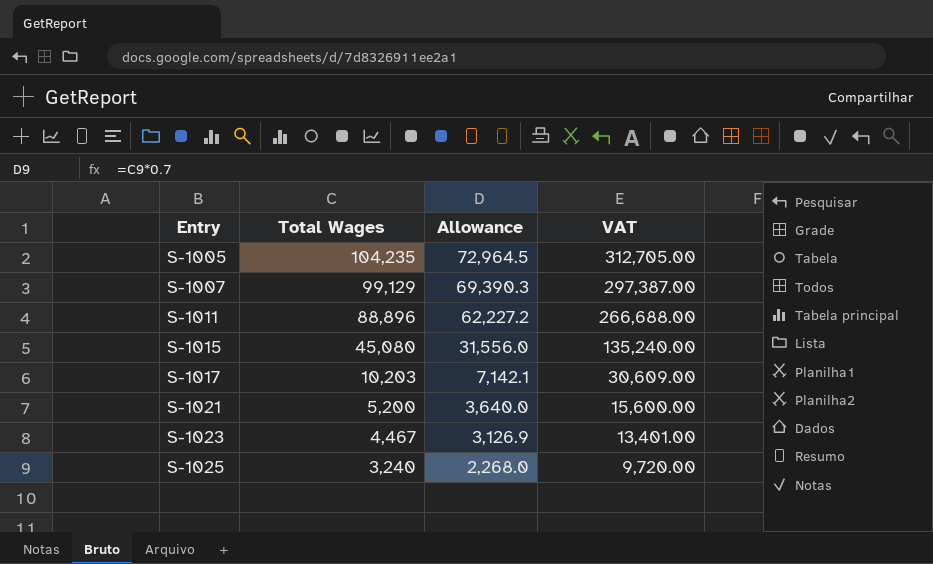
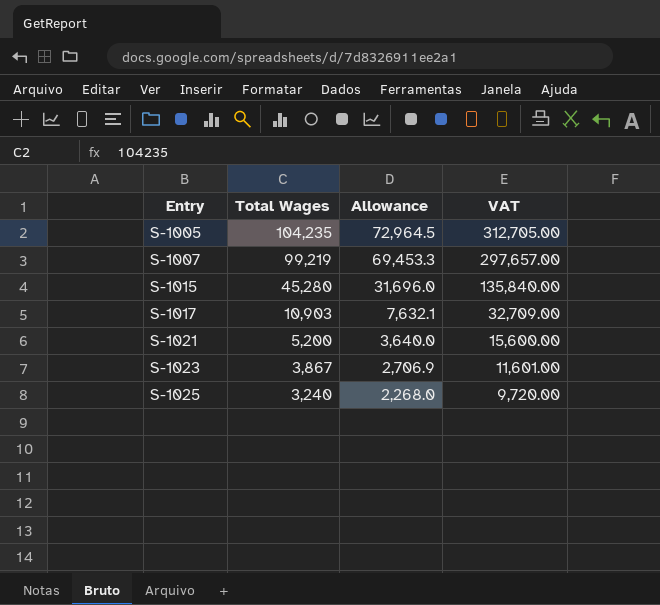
row S-1011: 88,896 | 62,227.2 | 266,688.00 -> none
S-1007 | Total Wages: 99,129 -> 99,219
S-1007 | Allowance: 69,390.3 -> 69,453.3
S-1007 | VAT: 297,387.00 -> 297,657.00
S-1015 | Total Wages: 45,080 -> 45,280
S-1015 | Allowance: 31,556.0 -> 31,696.0
S-1015 | VAT: 135,240.00 -> 135,840.00
S-1017 | Total Wages: 10,203 -> 10,903
S-1017 | Allowance: 7,142.1 -> 7,632.1
S-1017 | VAT: 30,609.00 -> 32,709.00
S-1023 | Total Wages: 4,467 -> 3,867
S-1023 | Allowance: 3,126.9 -> 2,706.9
S-1023 | VAT: 13,401.00 -> 11,601.00

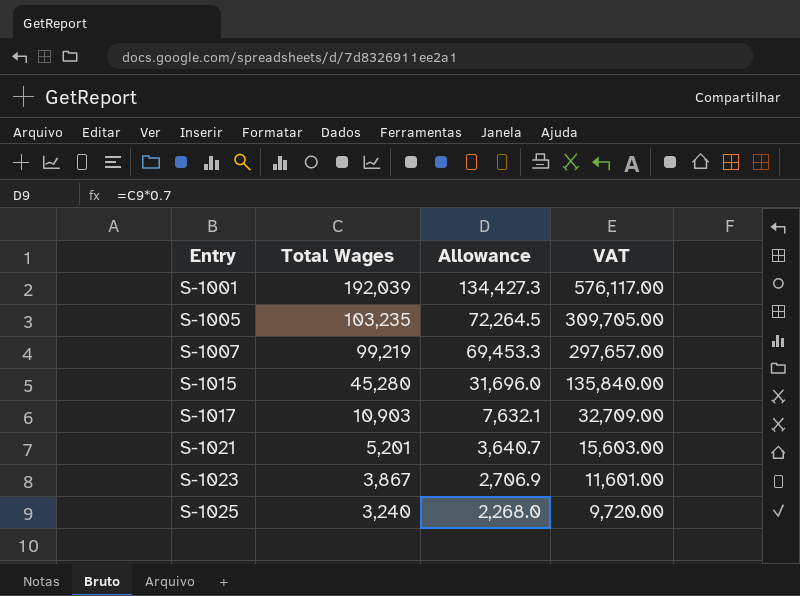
row S-1001: none -> 192,039 | 134,427.3 | 576,117.00
S-1005 | Total Wages: 104,235 -> 103,235
S-1005 | Allowance: 72,964.5 -> 72,264.5
S-1005 | VAT: 312,705.00 -> 309,705.00
S-1021 | Total Wages: 5,200 -> 5,201
S-1021 | Allowance: 3,640.0 -> 3,640.7
S-1021 | VAT: 15,600.00 -> 15,603.00

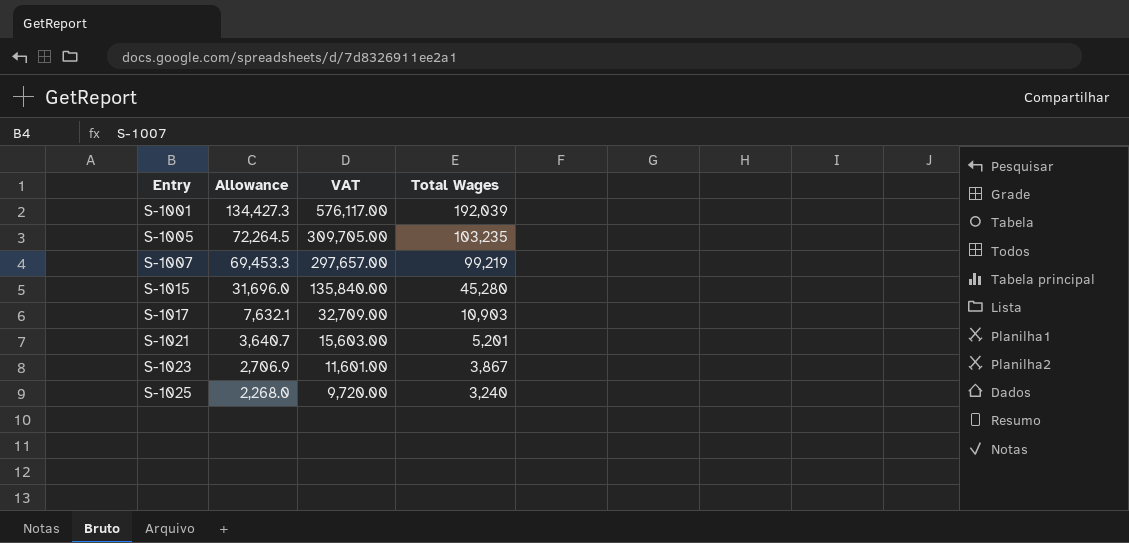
column Total Wages | position: 2 -> 4

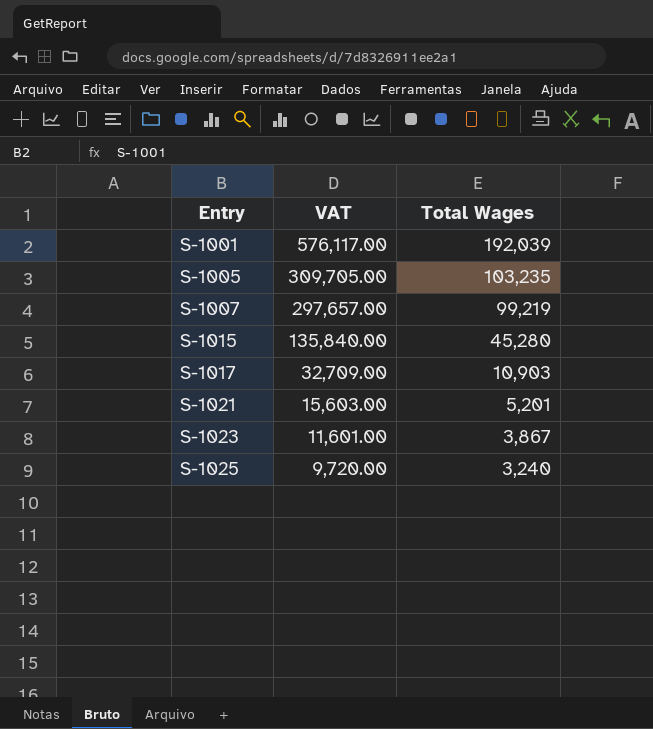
column Allowance | formula: [Total Wages] * 0.7 -> none

